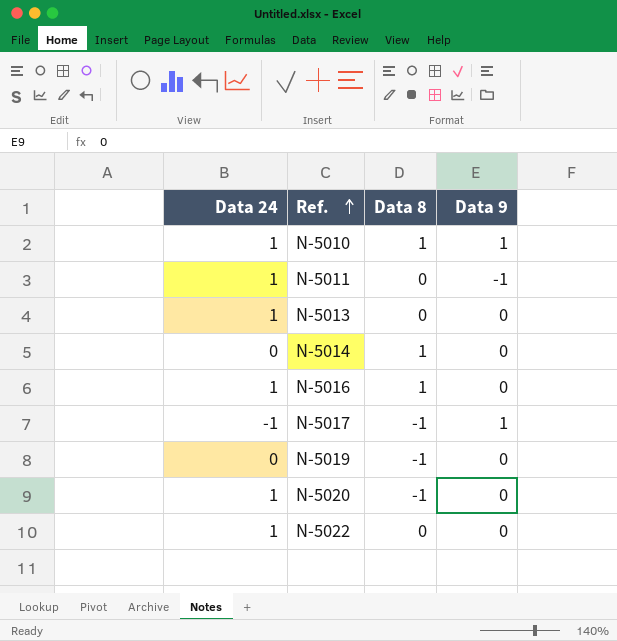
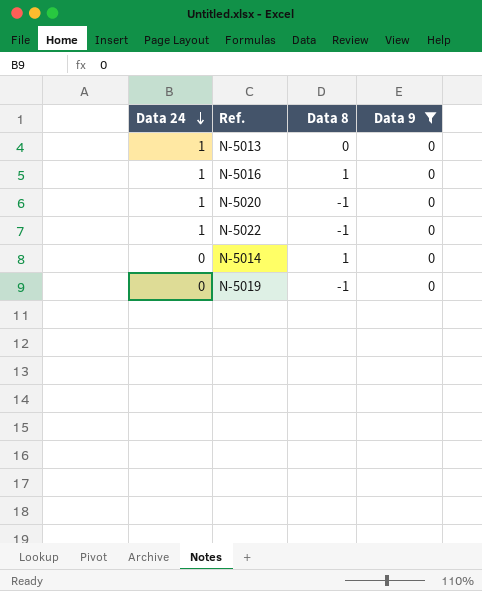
filter: none -> Data 9 = 0
row order: Ref. ascending -> Data 24 descending
N-5022 | Data 8: 0 -> -1

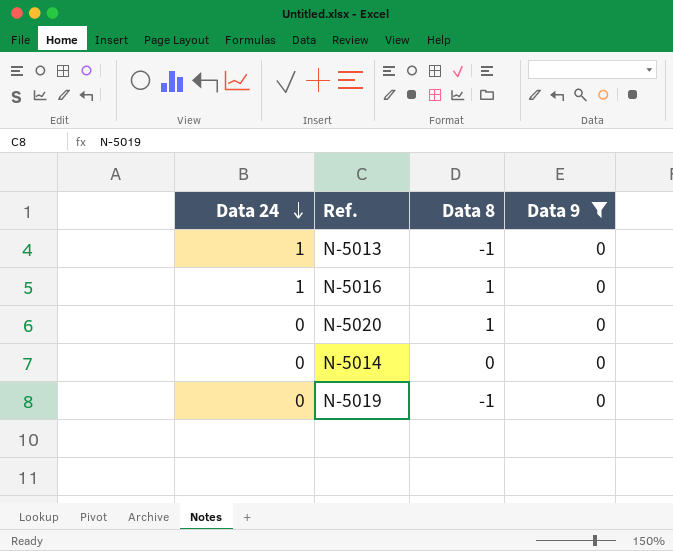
row N-5022: 1 | -1 | 0 -> none
N-5013 | Data 8: 0 -> -1
N-5020 | Data 24: 1 -> 0
N-5020 | Data 8: -1 -> 1
N-5014 | Data 8: 1 -> 0

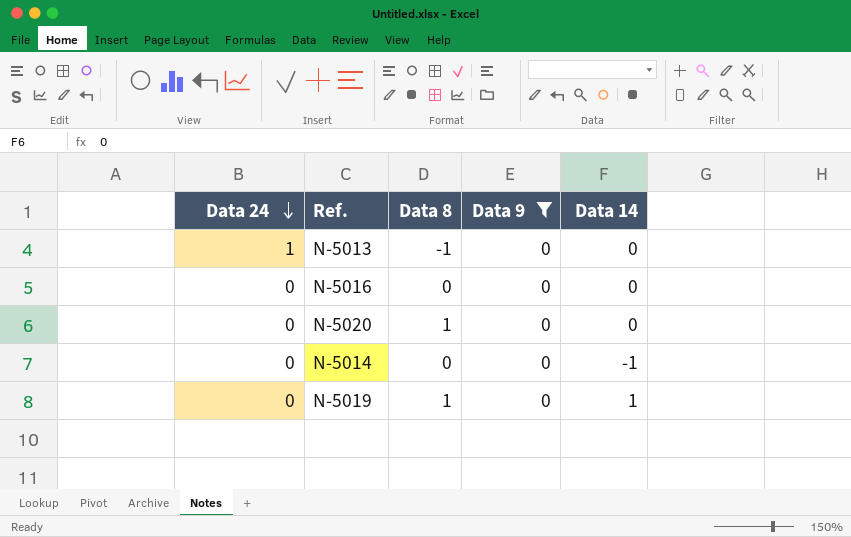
column Data 14 | position: none -> 5
N-5016 | Data 24: 1 -> 0
N-5016 | Data 8: 1 -> 0
N-5019 | Data 8: -1 -> 1

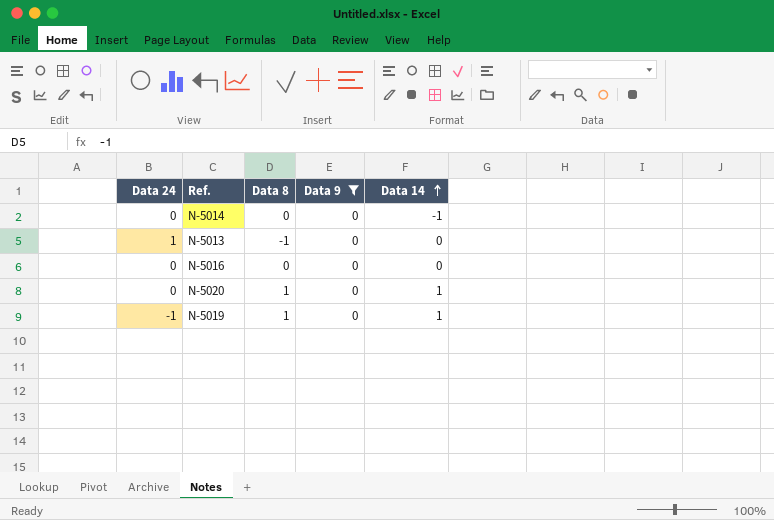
row order: Data 24 descending -> Data 14 ascending
N-5020 | Data 14: 0 -> 1
N-5019 | Data 24: 0 -> -1

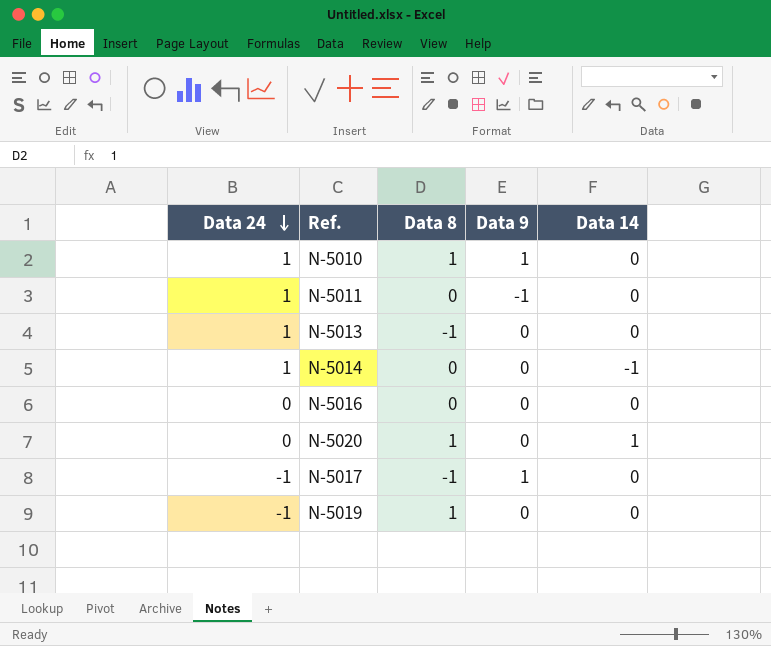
filter: Data 9 = 0 -> none
row order: Data 14 ascending -> Data 24 descending
N-5014 | Data 24: 0 -> 1
N-5019 | Data 14: 1 -> 0

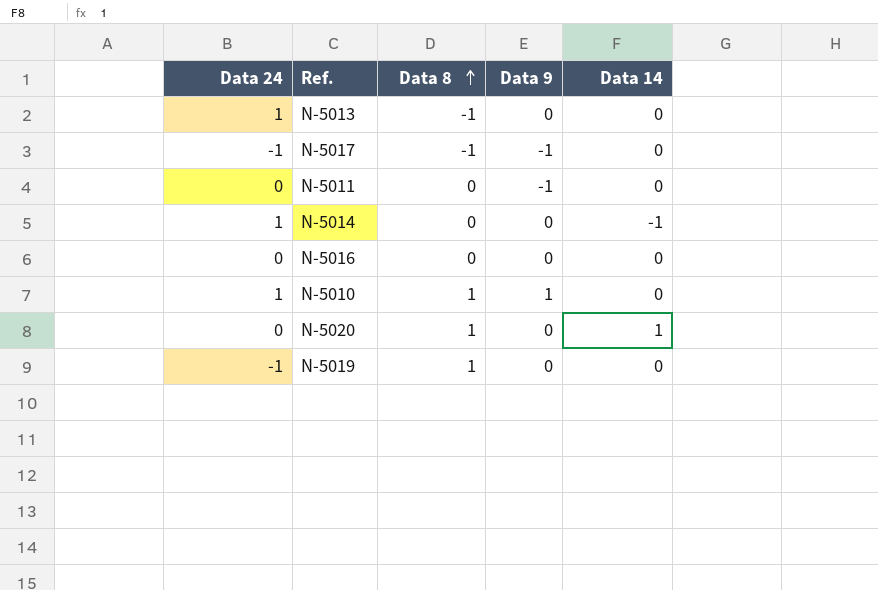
row order: Data 24 descending -> Data 8 ascending
N-5017 | Data 9: 1 -> -1
N-5011 | Data 24: 1 -> 0

